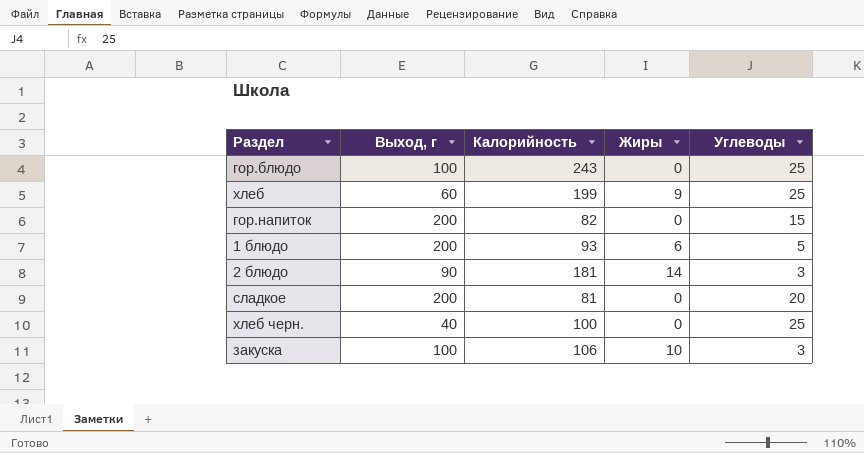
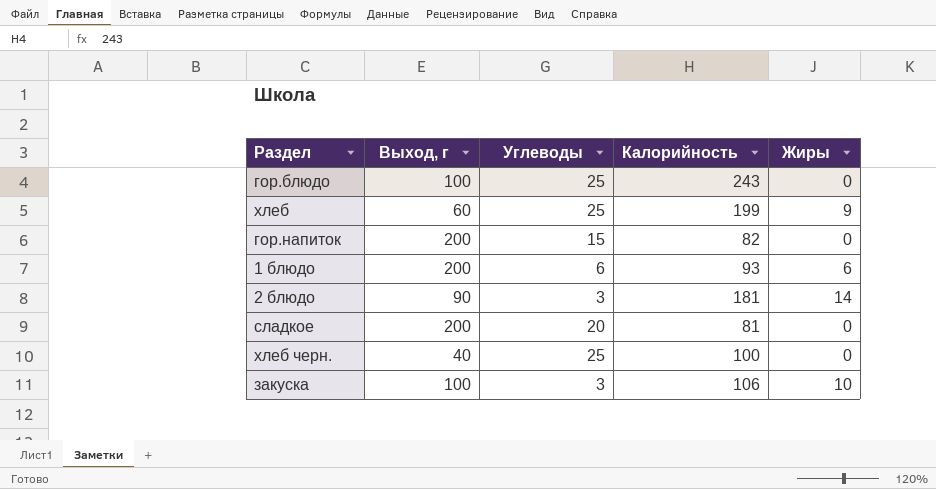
column Углеводы | position: 5 -> 3
1 блюдо | Углеводы: 5 -> 6

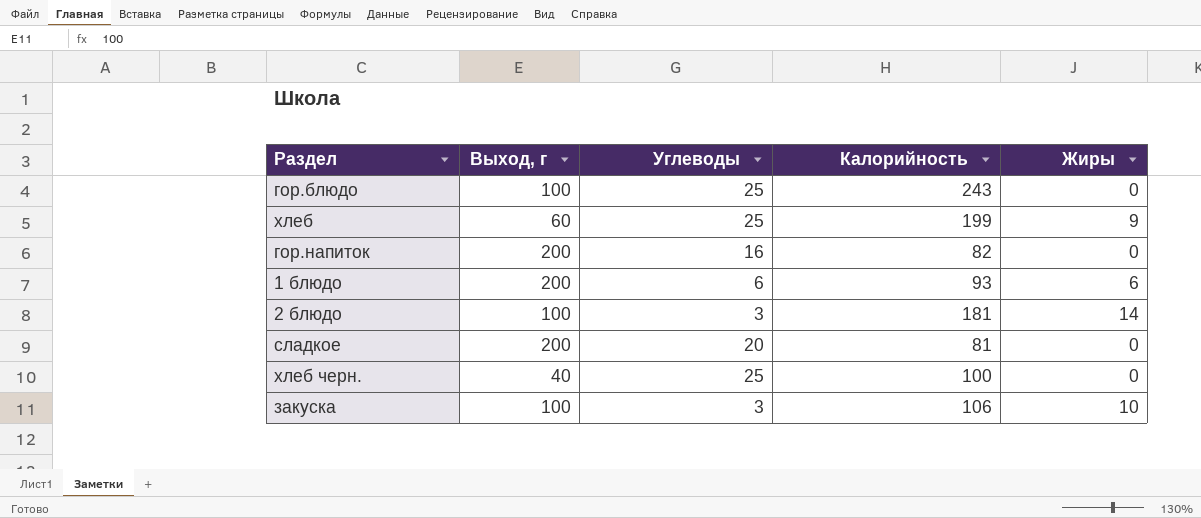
гор.напиток | Углеводы: 15 -> 16
2 блюдо | Выход, г: 90 -> 100

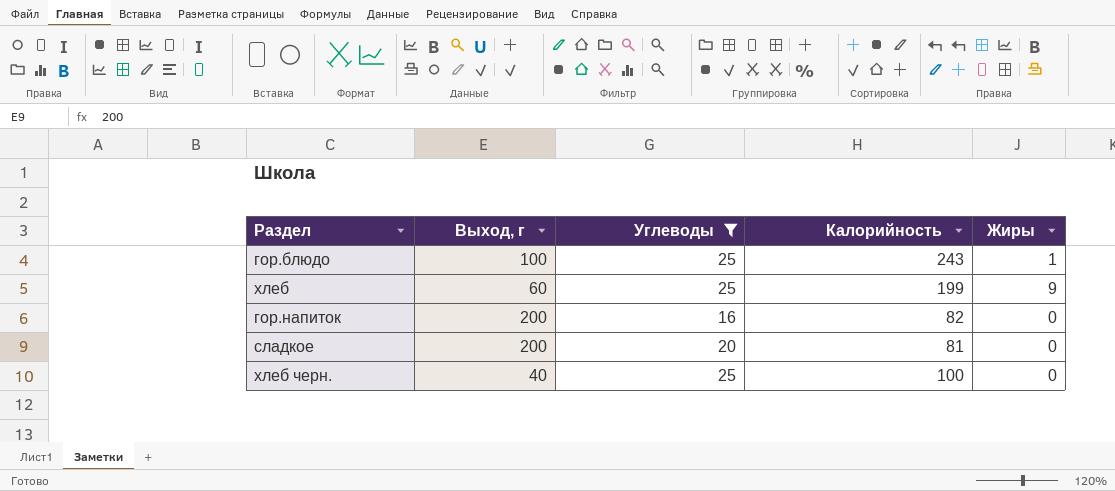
filter: none -> Углеводы >= 16
гор.блюдо | Жиры: 0 -> 1

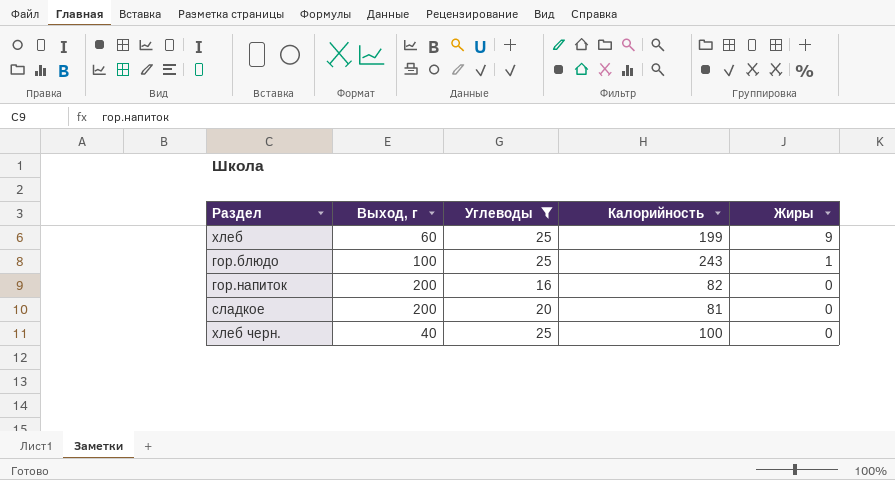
row order: none -> Жиры descending

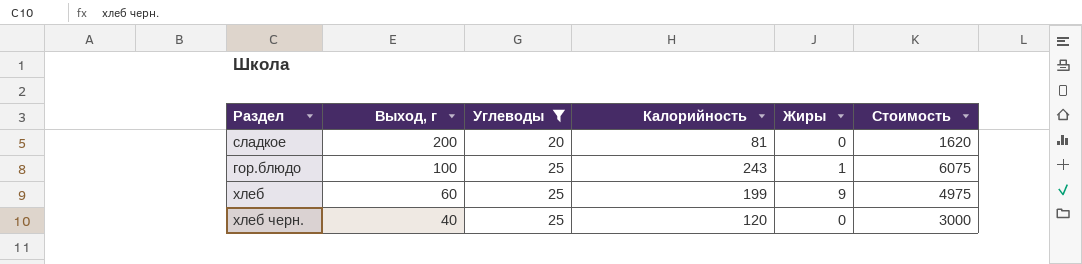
row order: Жиры descending -> Выход, г descending
column Стоимость | formula: none -> [Углеводы] * [Калорийность]
row гор.напиток: 200 | 16 | 82 | 0 -> none
хлеб черн. | Калорийность: 100 -> 120

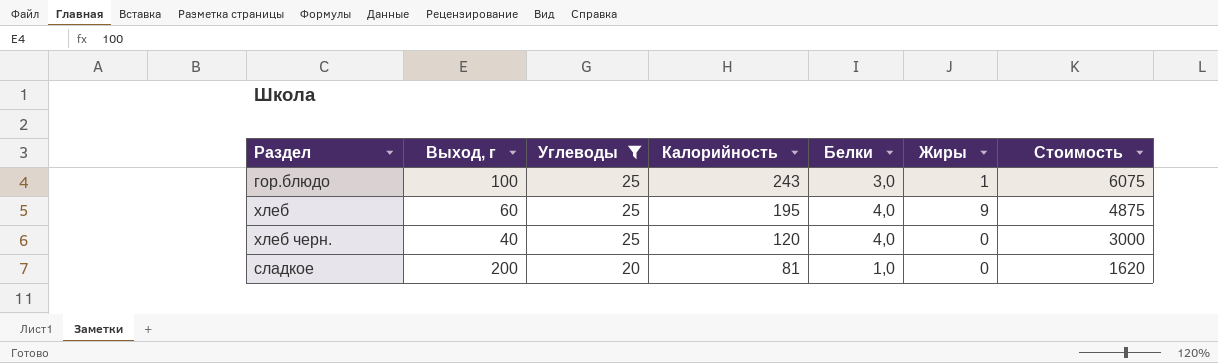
row order: Выход, г descending -> Углеводы descending
column Белки | position: none -> 5
хлеб | Калорийность: 199 -> 195
хлеб | Стоимость: 4975 -> 4875

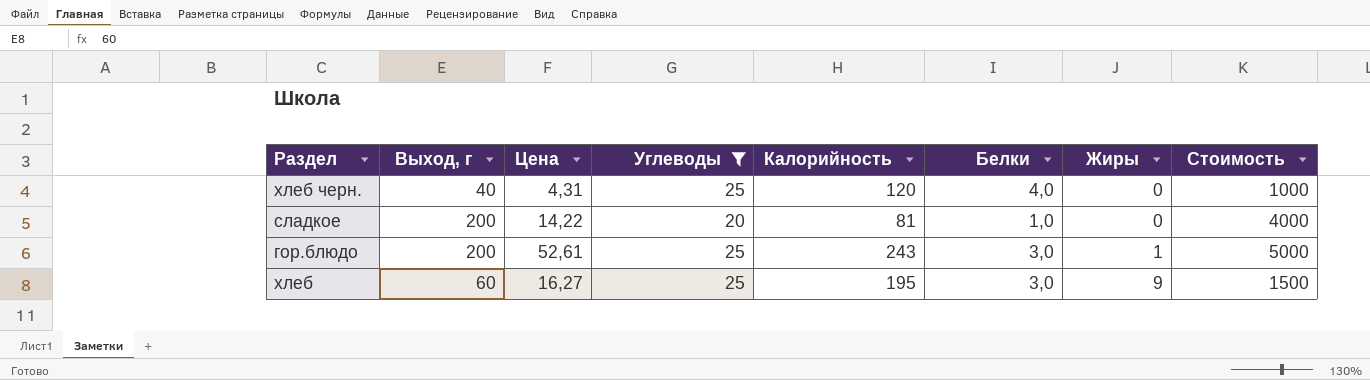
row order: Углеводы descending -> Жиры ascending
column Цена | position: none -> 3
column Стоимость | formula: [Углеводы] * [Калорийность] -> [Выход, г] * [Углеводы]
гор.блюдо | Выход, г: 100 -> 200
хлеб | Белки: 4,0 -> 3,0

